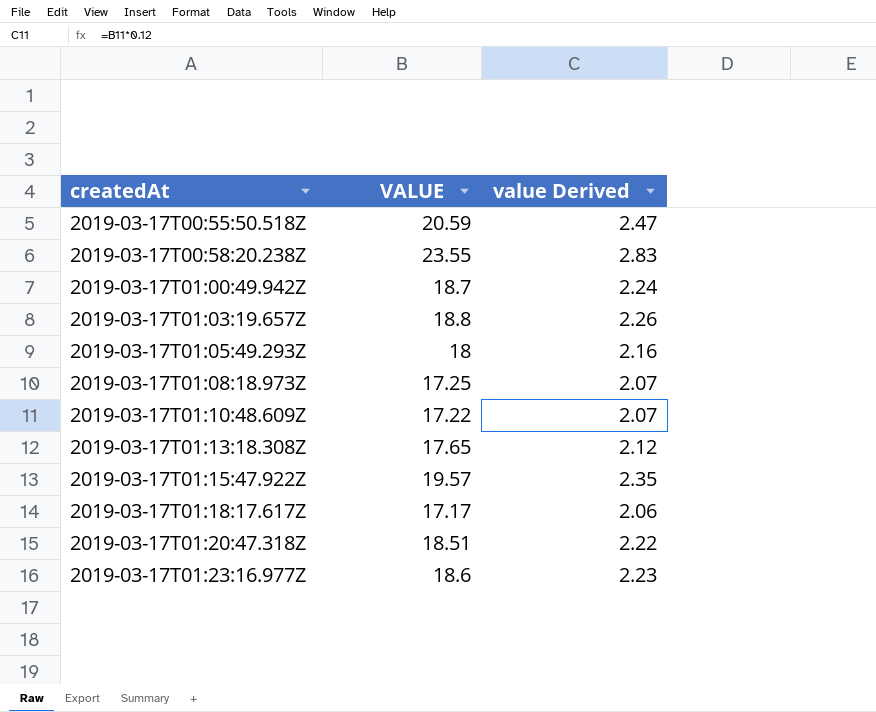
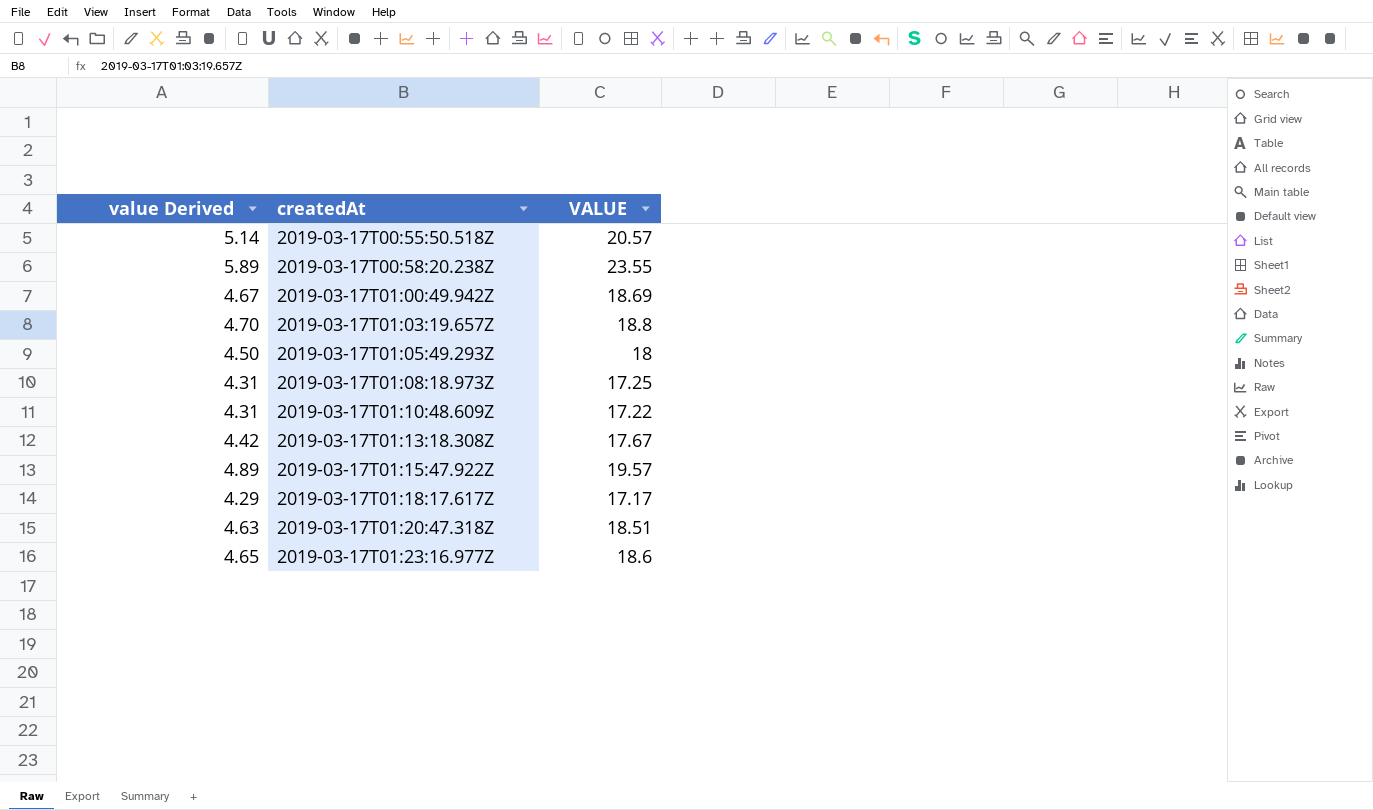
column value Derived | formula: [VALUE] * 0.12 -> [VALUE] * 0.25
column value Derived | position: 3 -> 1
2019-03-17T00:55:50.518Z | VALUE: 20.59 -> 20.57
2019-03-17T01:00:49.942Z | VALUE: 18.7 -> 18.69
2019-03-17T01:13:18.308Z | VALUE: 17.65 -> 17.67

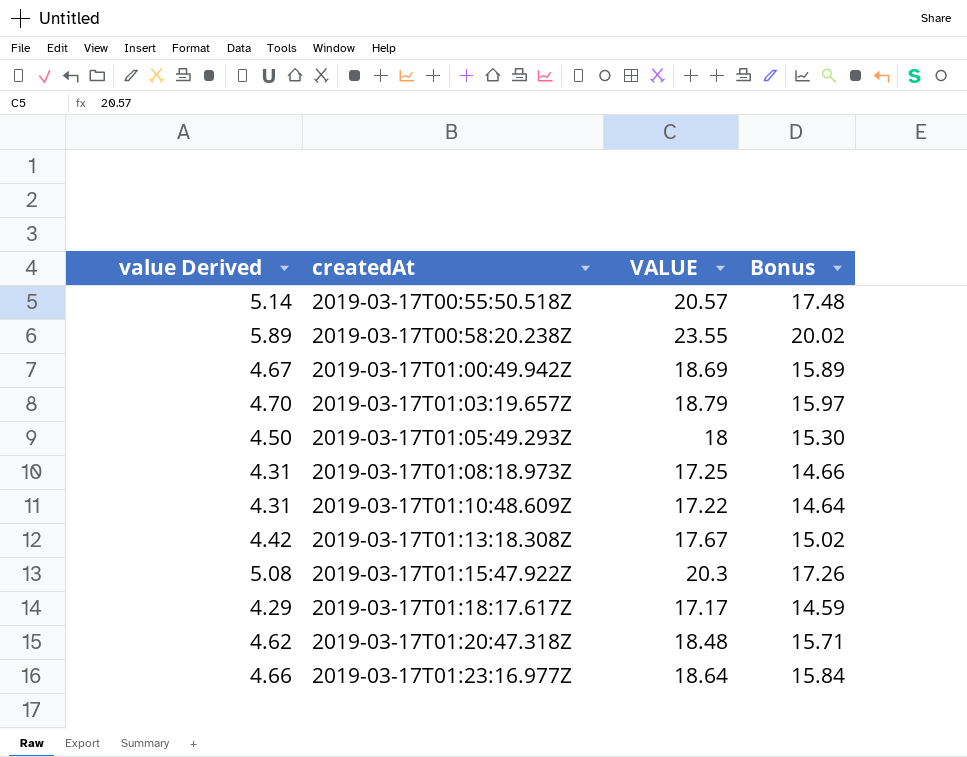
column Bonus | formula: none -> [VALUE] * 0.85
2019-03-17T01:03:19.657Z | VALUE: 18.8 -> 18.79
2019-03-17T01:15:47.922Z | value Derived: 4.89 -> 5.08
2019-03-17T01:15:47.922Z | VALUE: 19.57 -> 20.3
2019-03-17T01:20:47.318Z | value Derived: 4.63 -> 4.62
2019-03-17T01:20:47.318Z | VALUE: 18.51 -> 18.48
2019-03-17T01:23:16.977Z | value Derived: 4.65 -> 4.66
2019-03-17T01:23:16.977Z | VALUE: 18.6 -> 18.64

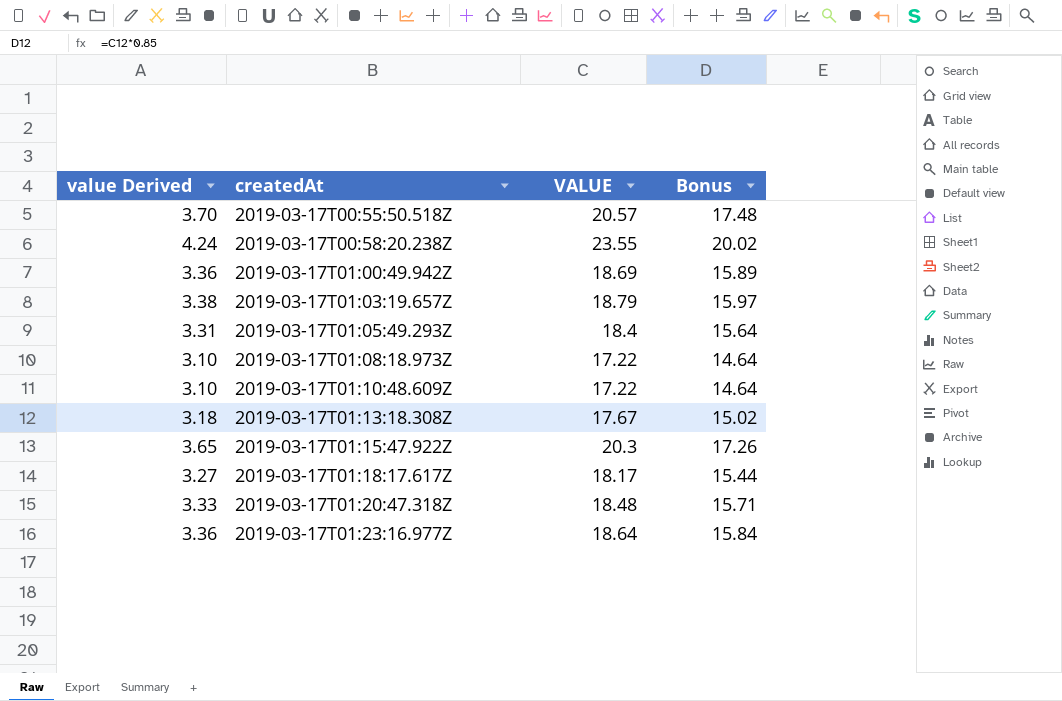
column value Derived | formula: [VALUE] * 0.25 -> [VALUE] * 0.18
2019-03-17T01:05:49.293Z | VALUE: 18 -> 18.4
2019-03-17T01:05:49.293Z | Bonus: 15.30 -> 15.64
2019-03-17T01:08:18.973Z | VALUE: 17.25 -> 17.22
2019-03-17T01:08:18.973Z | Bonus: 14.66 -> 14.64
2019-03-17T01:18:17.617Z | VALUE: 17.17 -> 18.17
2019-03-17T01:18:17.617Z | Bonus: 14.59 -> 15.44

